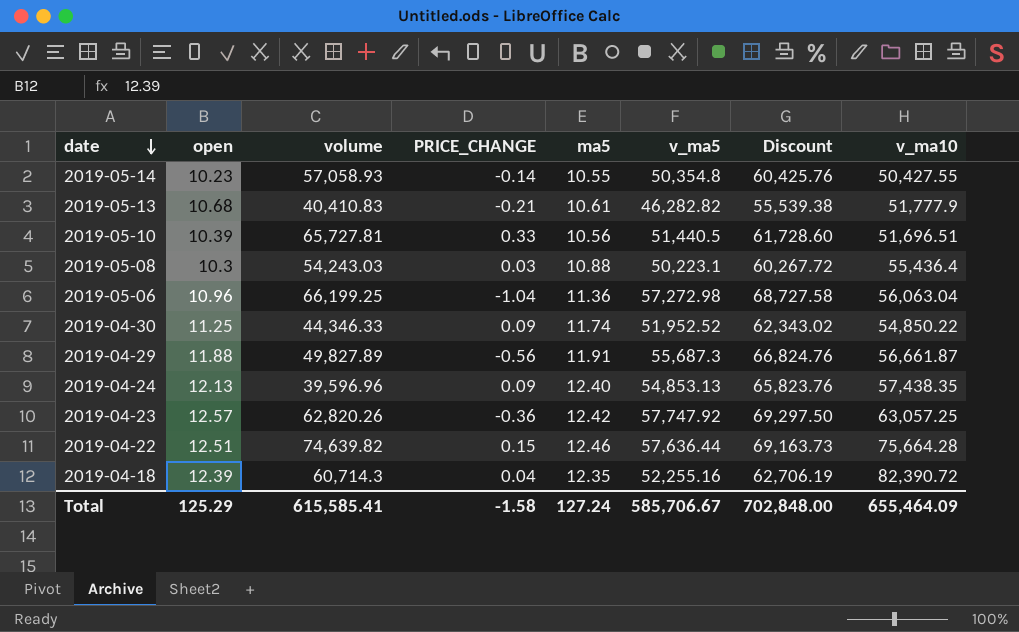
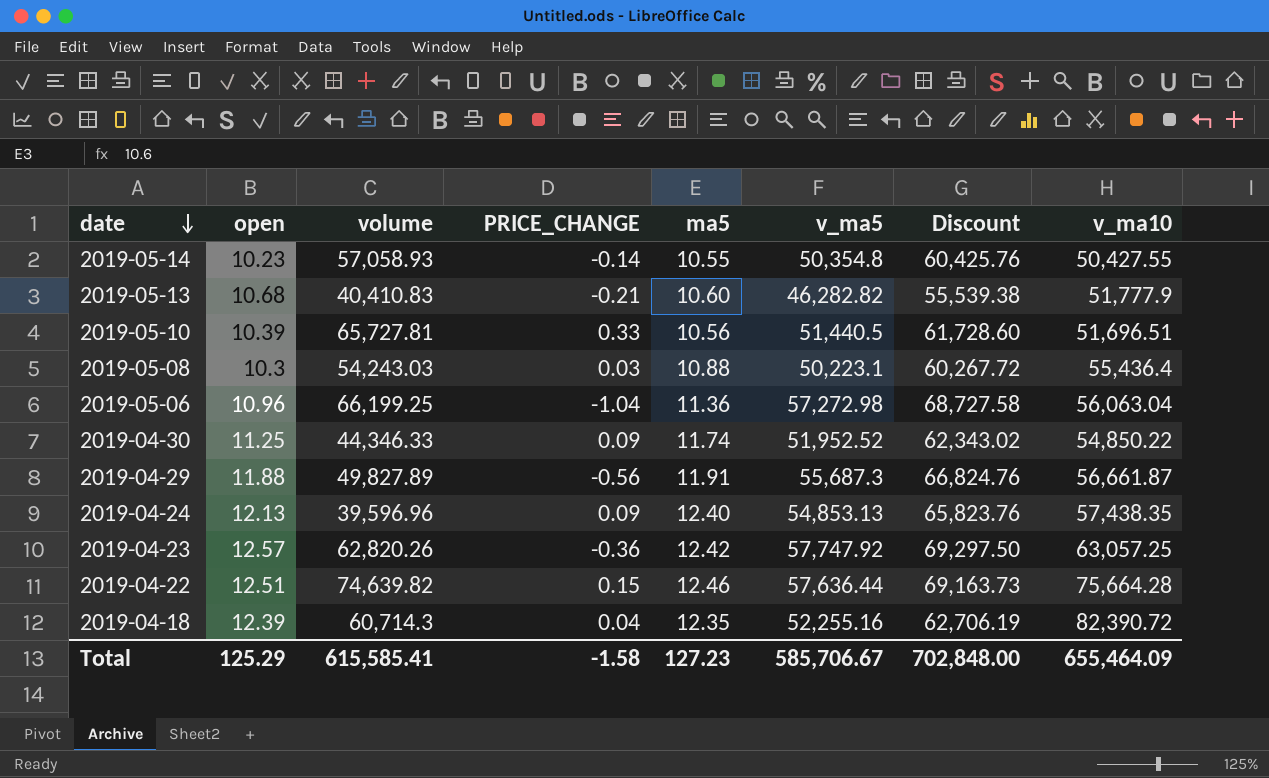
2019-05-13 | ma5: 10.61 -> 10.60
Total | ma5: 127.24 -> 127.23

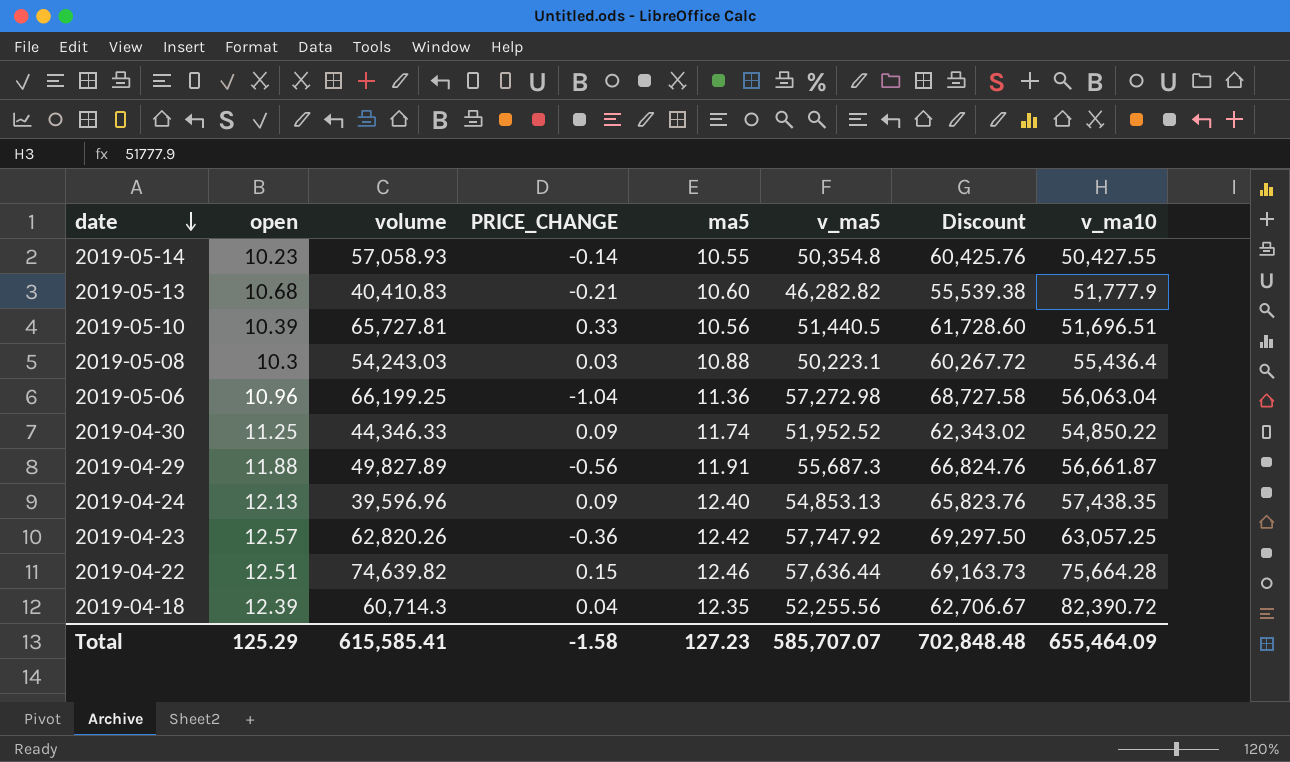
2019-04-18 | v_ma5: 52,255.16 -> 52,255.56
2019-04-18 | Discount: 62,706.19 -> 62,706.67
Total | v_ma5: 585,706.67 -> 585,707.07
Total | Discount: 702,848.00 -> 702,848.48

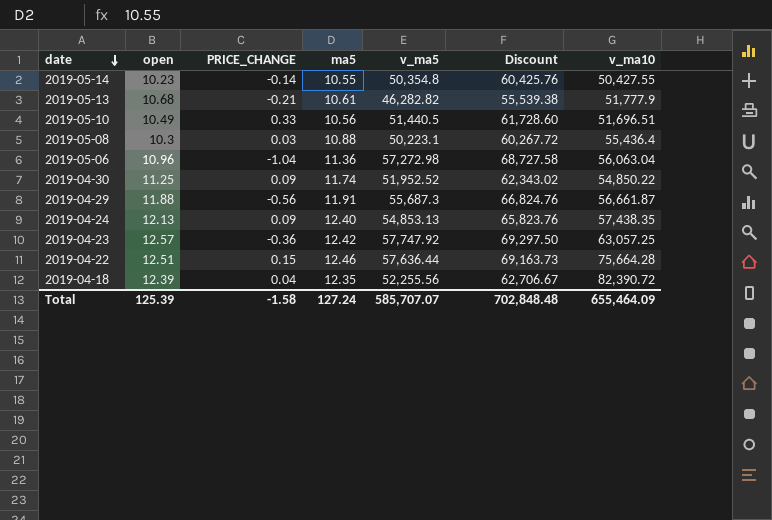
column volume | position: 3 -> none
2019-05-13 | ma5: 10.60 -> 10.61
2019-05-10 | open: 10.39 -> 10.49
Total | open: 125.29 -> 125.39
Total | ma5: 127.23 -> 127.24

